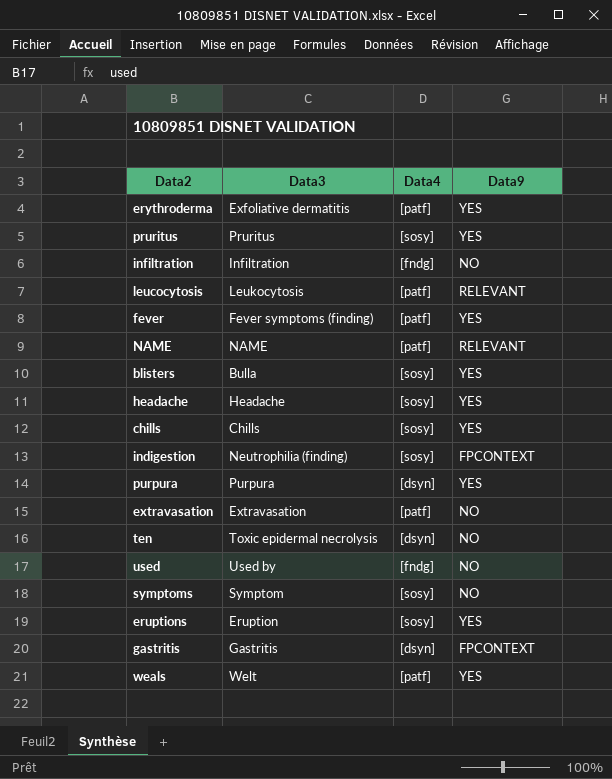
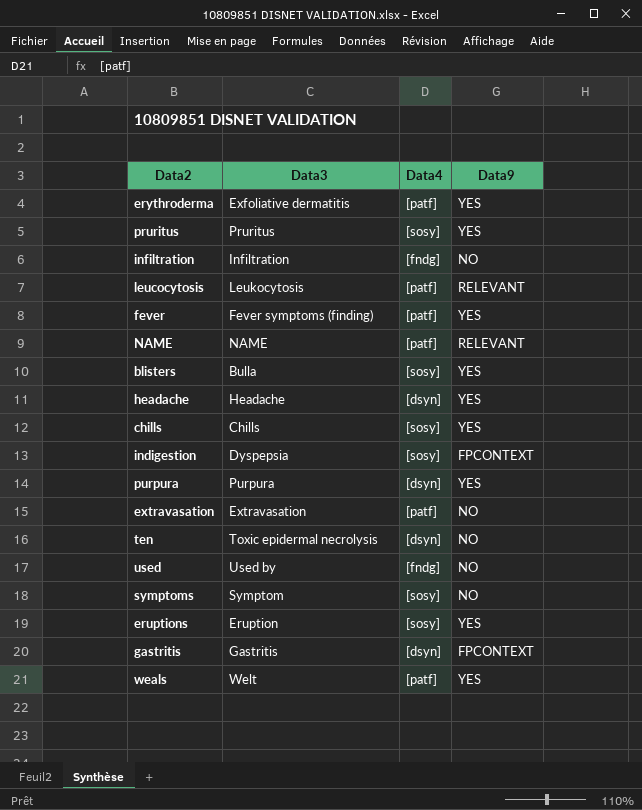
headache | Data4: [sosy] -> [dsyn]
indigestion | Data3: Neutrophilia (finding) -> Dyspepsia

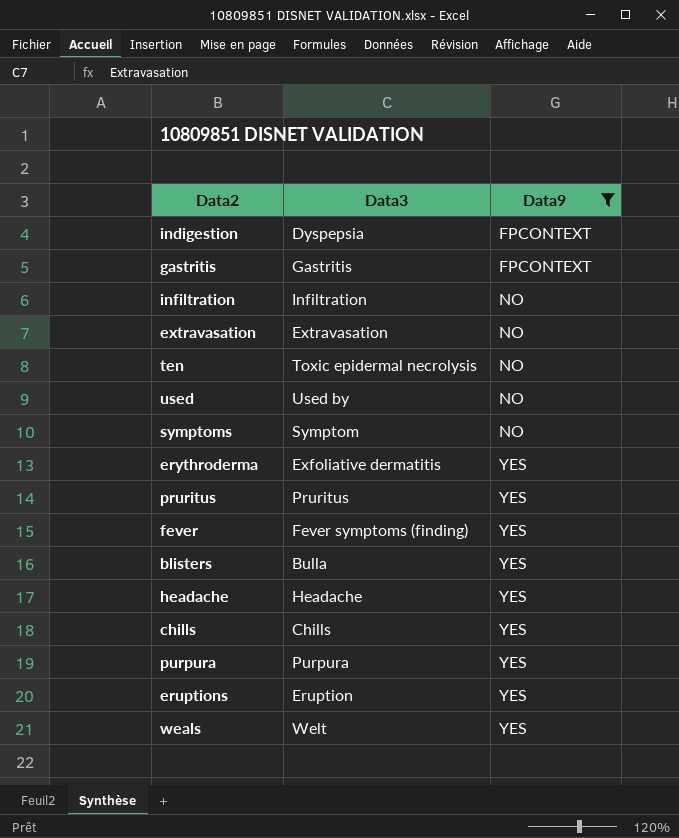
filter: none -> Data9 != RELEVANT
row order: none -> Data9 ascending
column Data4 | position: 3 -> none

